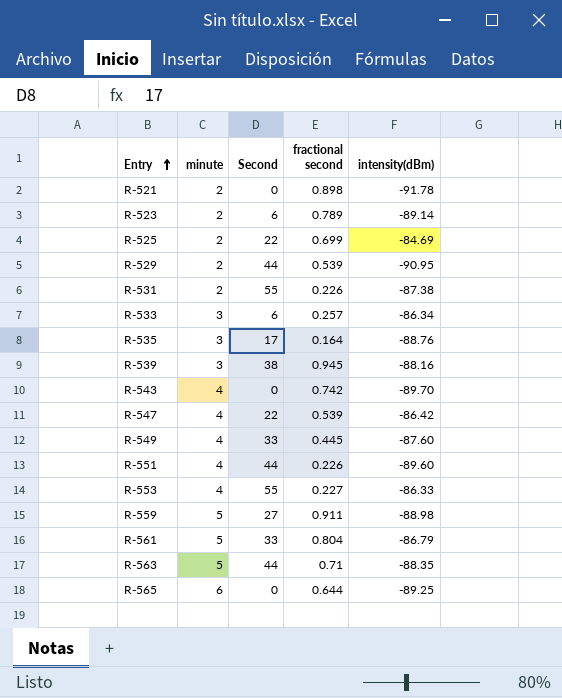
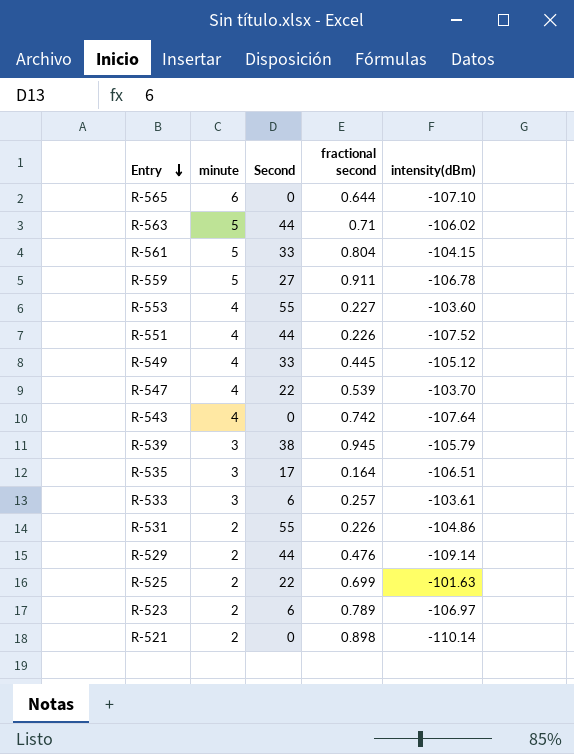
row order: Entry ascending -> Entry descending
R-565 | intensity(dBm): -89.25 -> -107.10
R-563 | intensity(dBm): -88.35 -> -106.02
R-561 | intensity(dBm): -86.79 -> -104.15
R-559 | intensity(dBm): -88.98 -> -106.78
R-553 | intensity(dBm): -86.33 -> -103.60
R-551 | intensity(dBm): -89.60 -> -107.52
R-549 | intensity(dBm): -87.60 -> -105.12
R-547 | intensity(dBm): -86.42 -> -103.70
R-543 | intensity(dBm): -89.70 -> -107.64
R-539 | intensity(dBm): -88.16 -> -105.79
R-535 | intensity(dBm): -88.76 -> -106.51
R-533 | intensity(dBm): -86.34 -> -103.61
R-531 | intensity(dBm): -87.38 -> -104.86
R-529 | fractional second: 0.539 -> 0.476
R-529 | intensity(dBm): -90.95 -> -109.14
R-525 | intensity(dBm): -84.69 -> -101.63
R-523 | intensity(dBm): -89.14 -> -106.97
R-521 | intensity(dBm): -91.78 -> -110.14

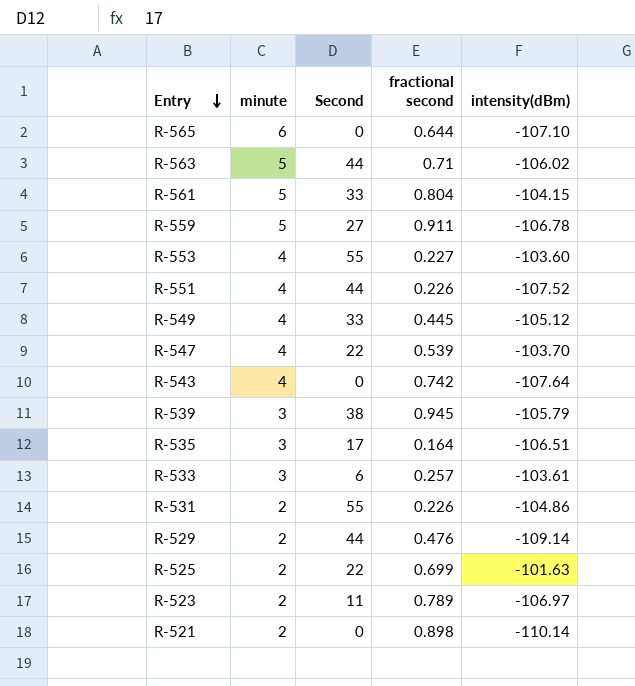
R-523 | Second: 6 -> 11

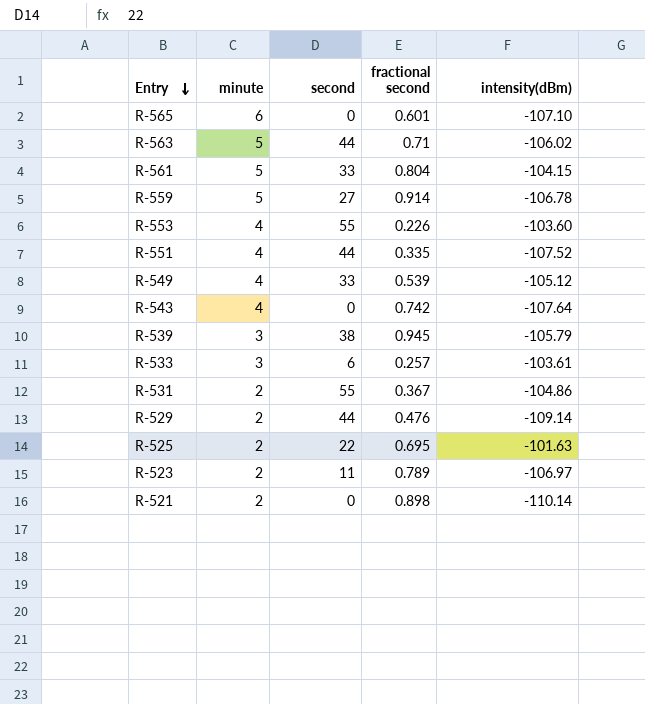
column name: Second -> second
row R-547: 4 | 22 | 0.539 | -103.70 -> none
row R-535: 3 | 17 | 0.164 | -106.51 -> none
R-565 | fractional second: 0.644 -> 0.601
R-559 | fractional second: 0.911 -> 0.914
R-553 | fractional second: 0.227 -> 0.226
R-551 | fractional second: 0.226 -> 0.335
R-549 | fractional second: 0.445 -> 0.539
R-531 | fractional second: 0.226 -> 0.367
R-525 | fractional second: 0.699 -> 0.695

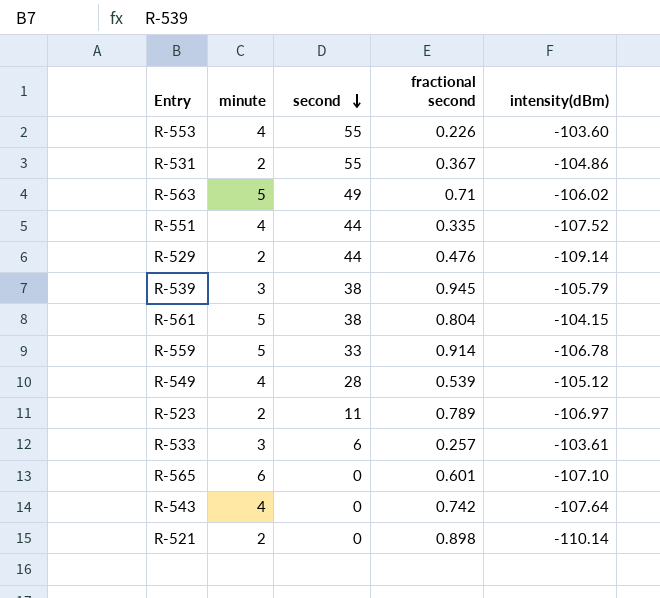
row order: Entry descending -> second descending
row R-525: 2 | 22 | 0.695 | -101.63 -> none
R-563 | second: 44 -> 49
R-561 | second: 33 -> 38
R-559 | second: 27 -> 33
R-549 | second: 33 -> 28

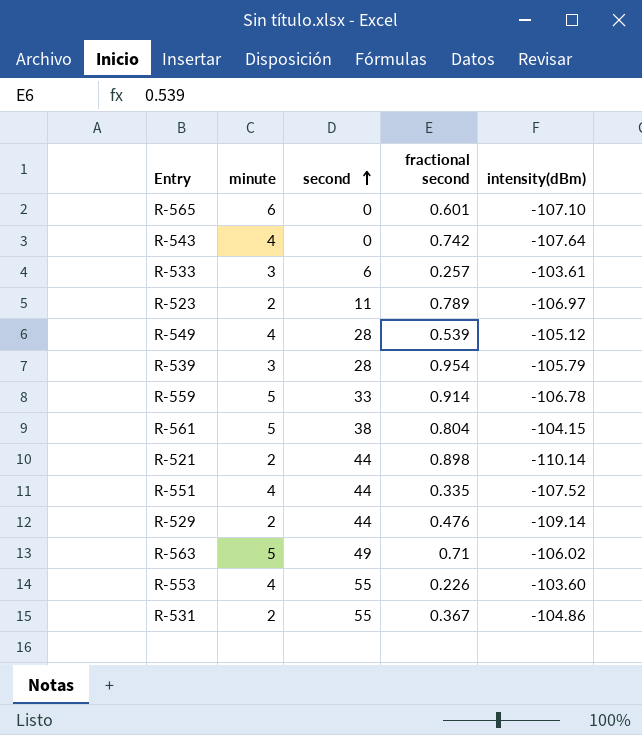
row order: second descending -> second ascending
R-539 | second: 38 -> 28
R-539 | fractional second: 0.945 -> 0.954
R-521 | second: 0 -> 44

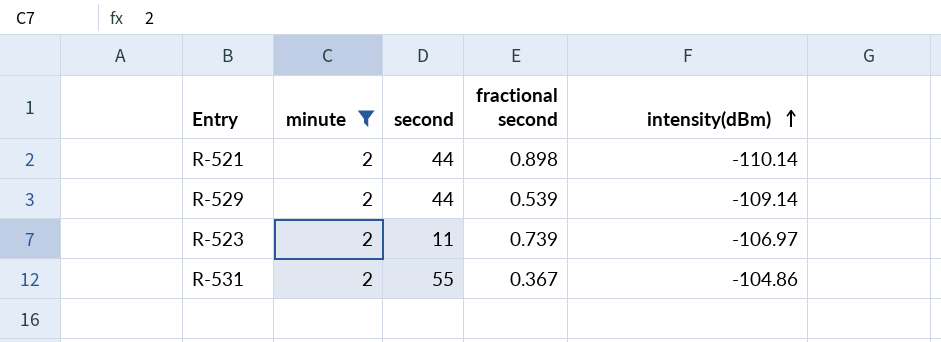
filter: none -> minute = 2
row order: second ascending -> intensity(dBm) ascending
R-529 | fractional second: 0.476 -> 0.539
R-523 | fractional second: 0.789 -> 0.739

